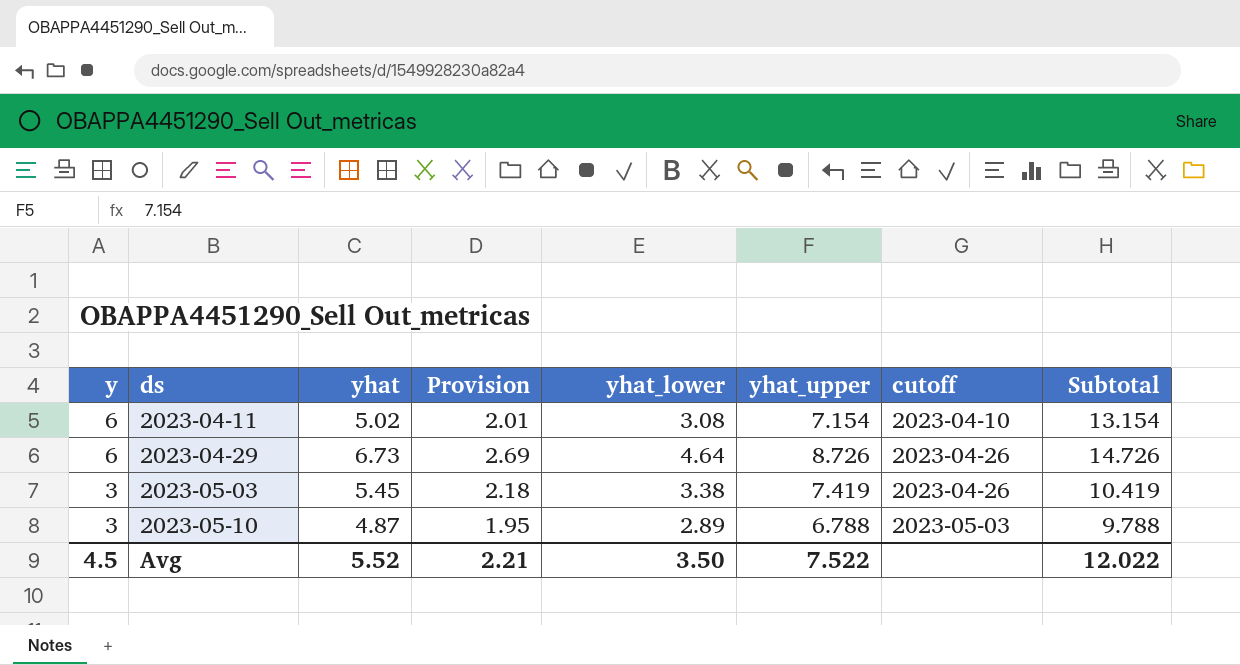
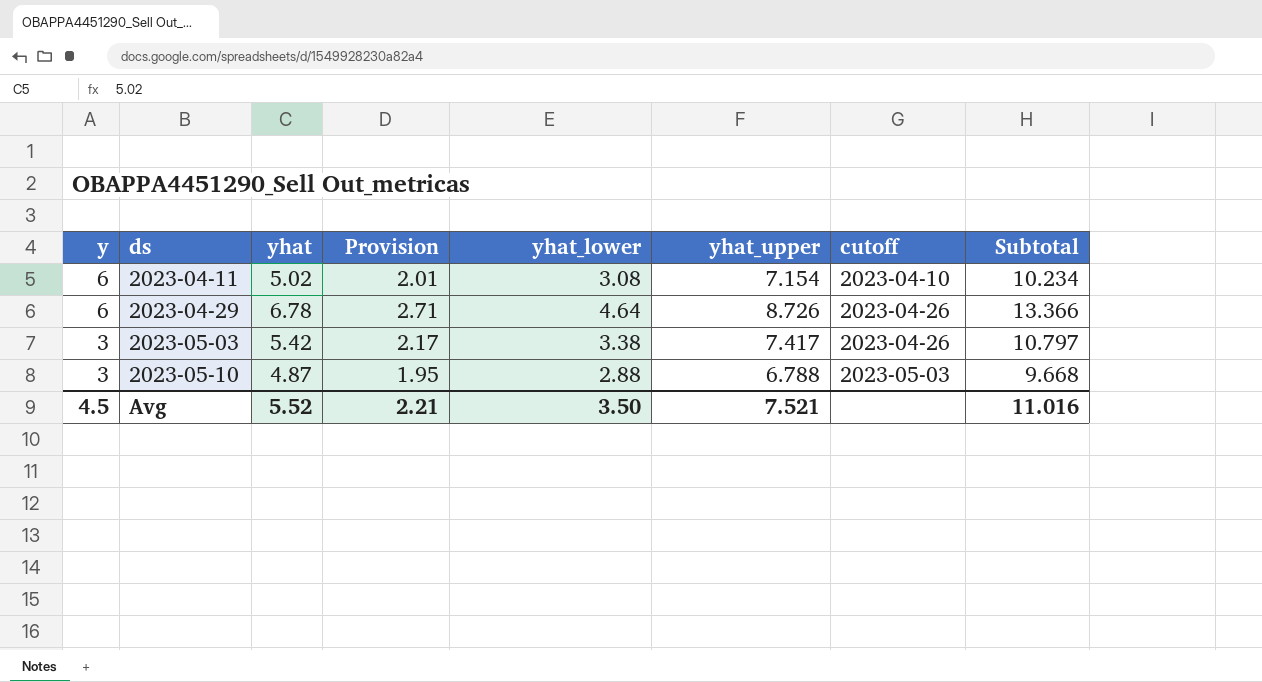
column Subtotal | formula: [y] + [yhat_upper] -> [yhat_lower] + [yhat_upper]
2023-04-29 | yhat: 6.73 -> 6.78
2023-04-29 | Provision: 2.69 -> 2.71
2023-05-03 | yhat: 5.45 -> 5.42
2023-05-03 | Provision: 2.18 -> 2.17
2023-05-03 | yhat_upper: 7.419 -> 7.417
2023-05-10 | yhat_lower: 2.89 -> 2.88
Avg | yhat_upper: 7.522 -> 7.521
Avg | Subtotal: 12.022 -> 11.016

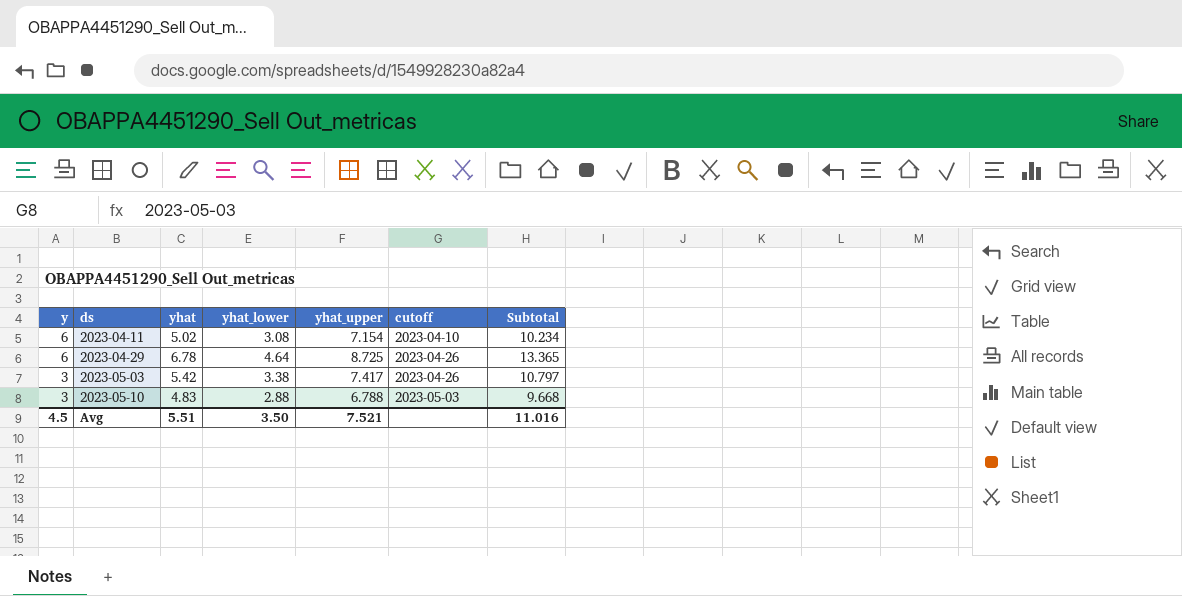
column Provision | formula: [yhat] * 0.4 -> none
2023-04-29 | yhat_upper: 8.726 -> 8.725
2023-04-29 | Subtotal: 13.366 -> 13.365
2023-05-10 | yhat: 4.87 -> 4.83
Avg | yhat: 5.52 -> 5.51

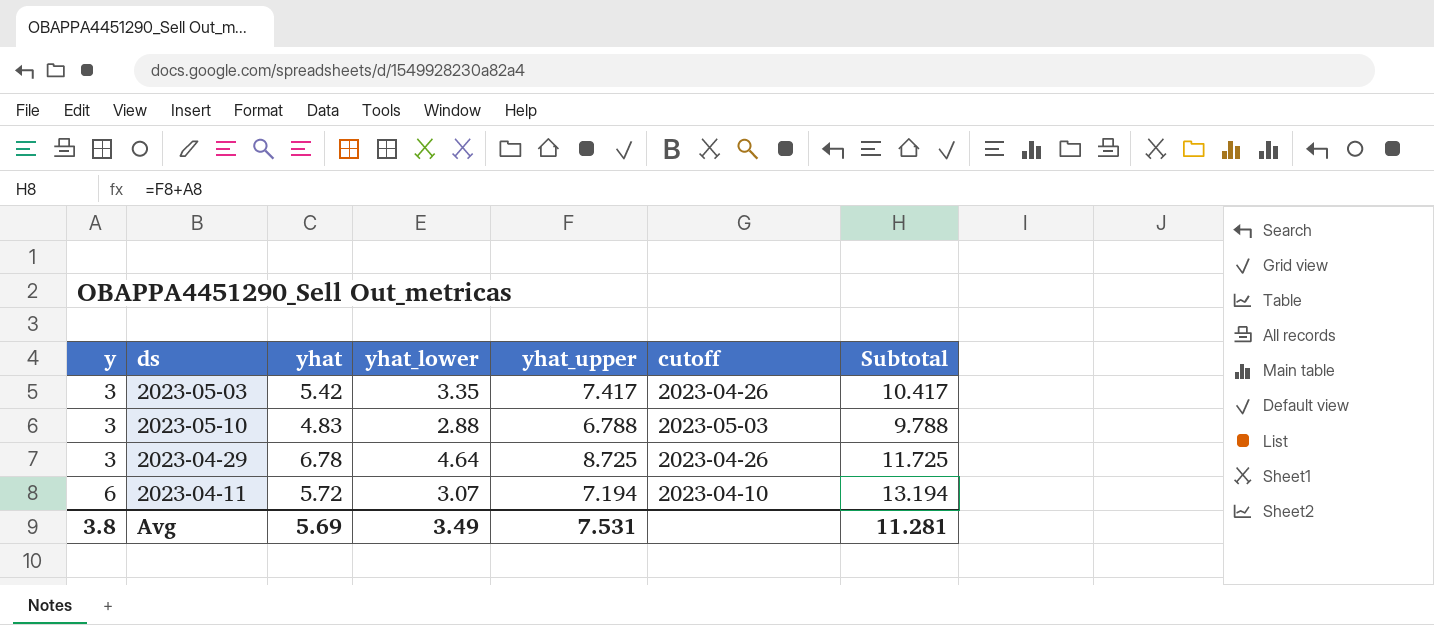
row order: y descending -> y ascending
column Subtotal | formula: [yhat_lower] + [yhat_upper] -> [y] + [yhat_upper]
2023-05-03 | yhat_lower: 3.38 -> 3.35
2023-04-29 | y: 6 -> 3
2023-04-11 | yhat: 5.02 -> 5.72
2023-04-11 | yhat_lower: 3.08 -> 3.07
2023-04-11 | yhat_upper: 7.154 -> 7.194
Avg | y: 4.5 -> 3.8
Avg | yhat: 5.51 -> 5.69
Avg | yhat_lower: 3.50 -> 3.49
Avg | yhat_upper: 7.521 -> 7.531
Avg | Subtotal: 11.016 -> 11.281

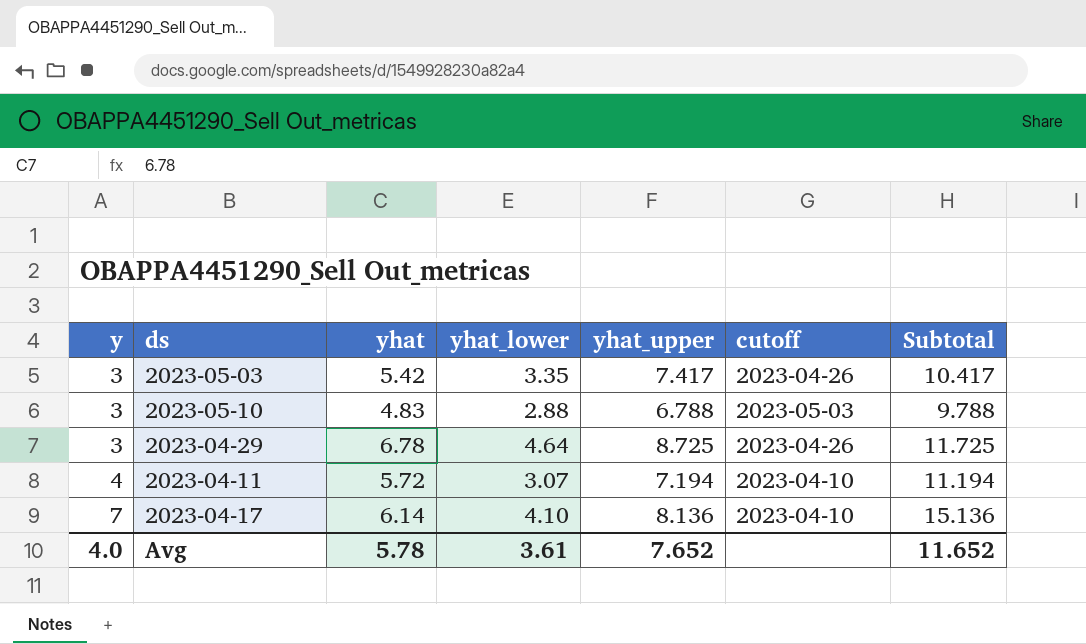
2023-04-11 | y: 6 -> 4
2023-04-11 | Subtotal: 13.194 -> 11.194
row 2023-04-17: none -> 7 | 6.14 | 4.10 | 8.136 | 2023-04-10 | 15.136
Avg | y: 3.8 -> 4.0
Avg | yhat: 5.69 -> 5.78
Avg | yhat_lower: 3.49 -> 3.61
Avg | yhat_upper: 7.531 -> 7.652
Avg | Subtotal: 11.281 -> 11.652

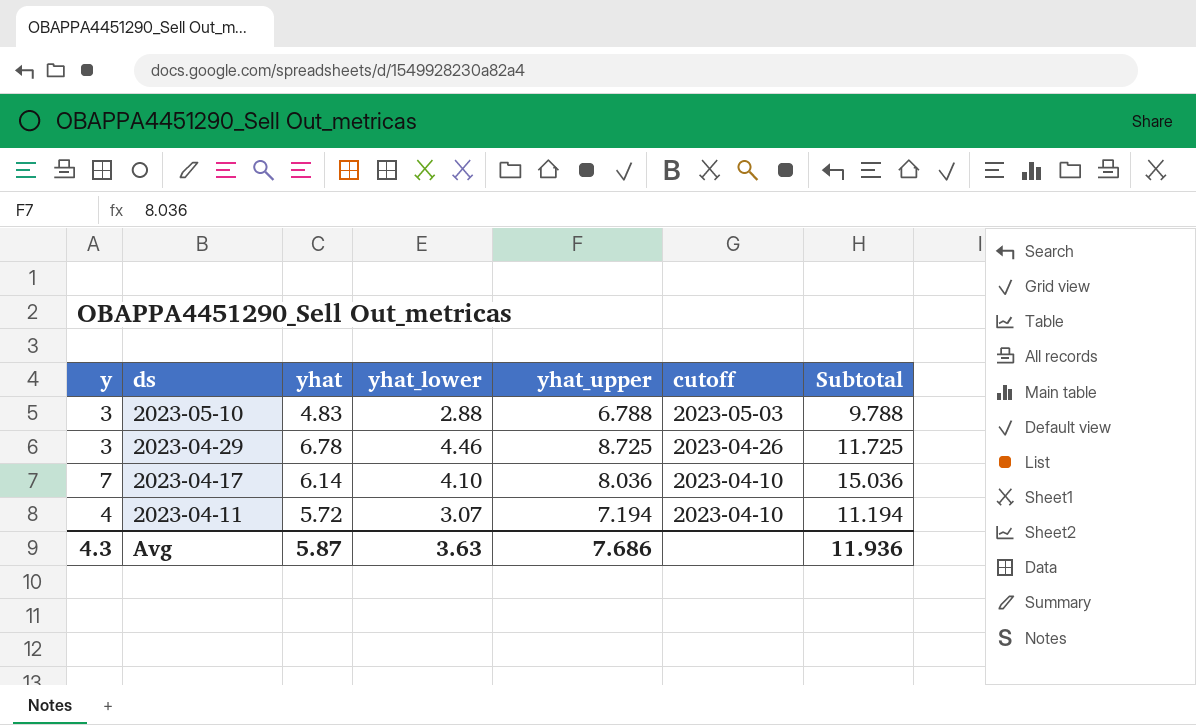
row order: y ascending -> ds descending
row 2023-05-03: 3 | 5.42 | 3.35 | 7.417 | 2023-04-26 | 10.417 -> none
2023-04-29 | yhat_lower: 4.64 -> 4.46
2023-04-17 | yhat_upper: 8.136 -> 8.036
2023-04-17 | Subtotal: 15.136 -> 15.036
Avg | y: 4.0 -> 4.3
Avg | yhat: 5.78 -> 5.87
Avg | yhat_lower: 3.61 -> 3.63
Avg | yhat_upper: 7.652 -> 7.686
Avg | Subtotal: 11.652 -> 11.936

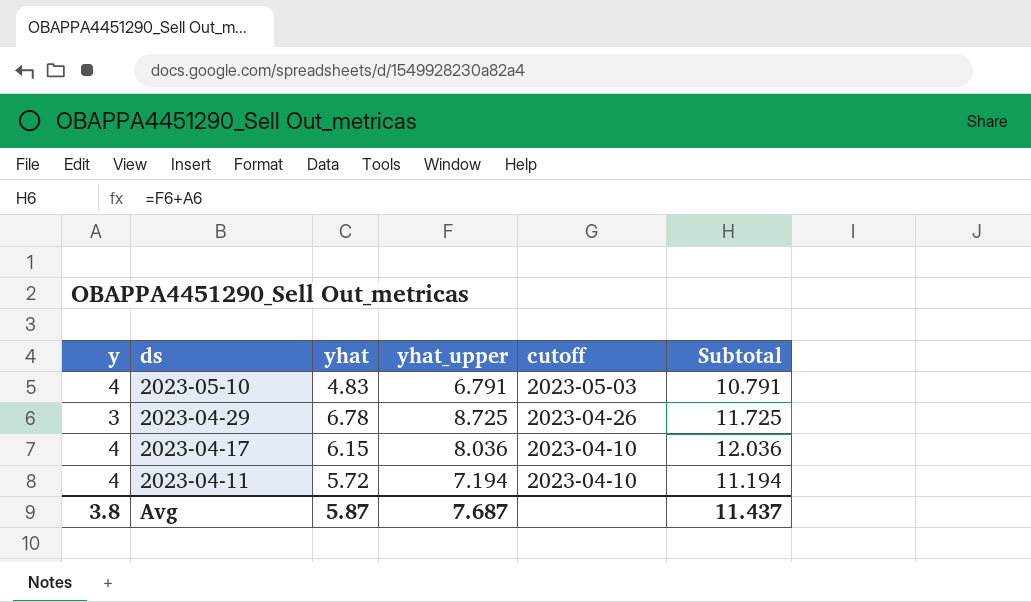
column yhat_lower | position: 4 -> none
2023-05-10 | y: 3 -> 4
2023-05-10 | yhat_upper: 6.788 -> 6.791
2023-05-10 | Subtotal: 9.788 -> 10.791
2023-04-17 | y: 7 -> 4
2023-04-17 | yhat: 6.14 -> 6.15
2023-04-17 | Subtotal: 15.036 -> 12.036
Avg | y: 4.3 -> 3.8
Avg | yhat_upper: 7.686 -> 7.687
Avg | Subtotal: 11.936 -> 11.437

